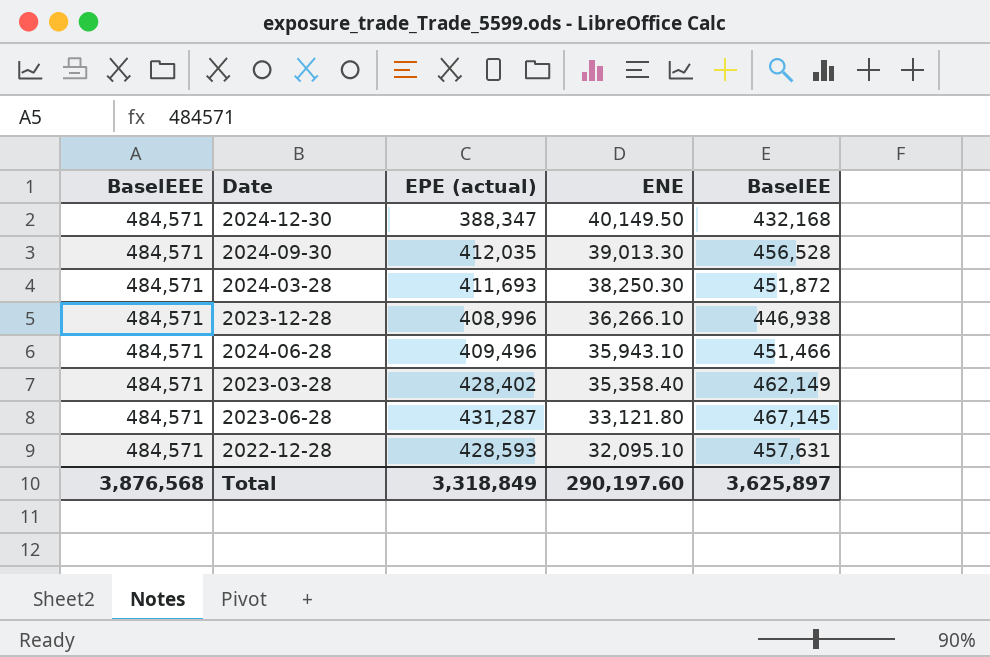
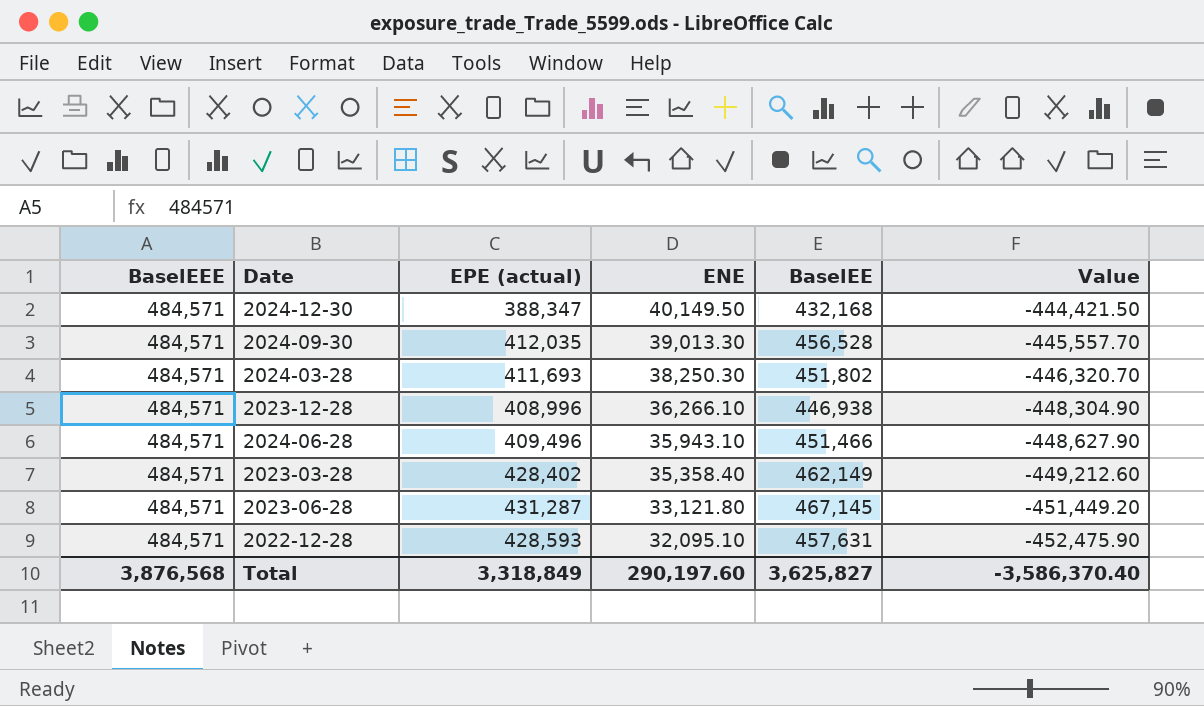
column Value | formula: none -> [ENE] - [BaselEEE]
2024-03-28 | BaselEE: 451,872 -> 451,802
Total | BaselEE: 3,625,897 -> 3,625,827

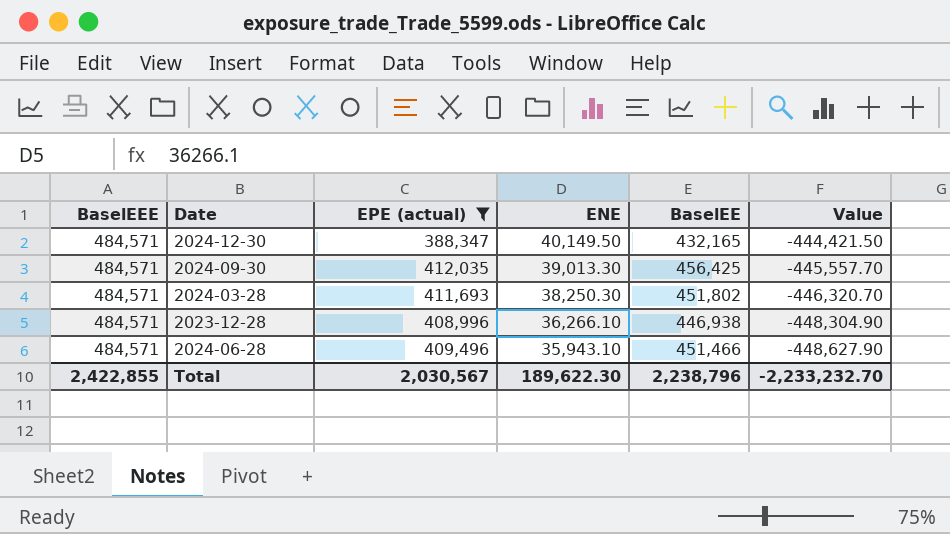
filter: none -> EPE (actual) <= 412,035
2024-12-30 | BaselEE: 432,168 -> 432,165
2024-09-30 | BaselEE: 456,528 -> 456,425
Total | BaselEEE: 3,876,568 -> 2,422,855
Total | EPE (actual): 3,318,849 -> 2,030,567
Total | ENE: 290,197.60 -> 189,622.30
Total | BaselEE: 3,625,827 -> 2,238,796
Total | Value: -3,586,370.40 -> -2,233,232.70

